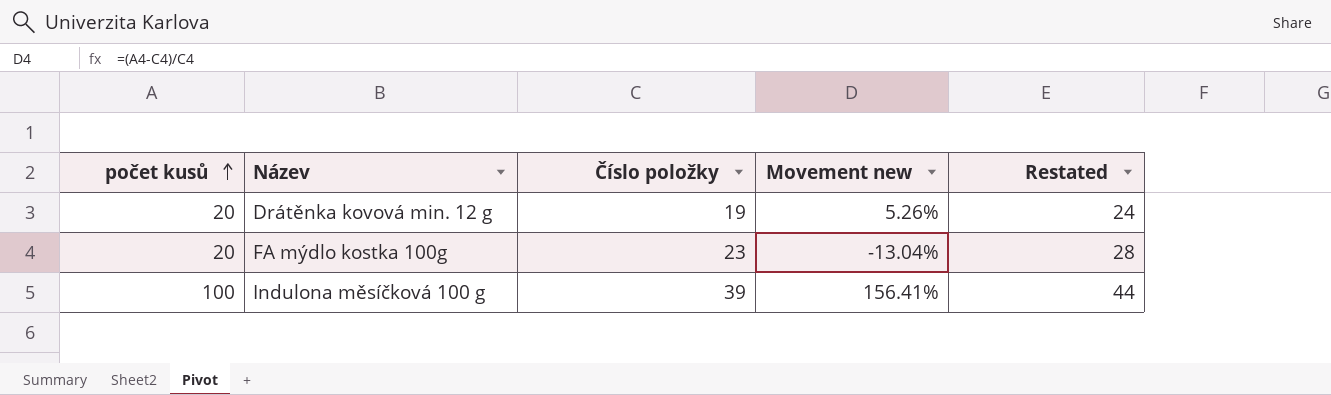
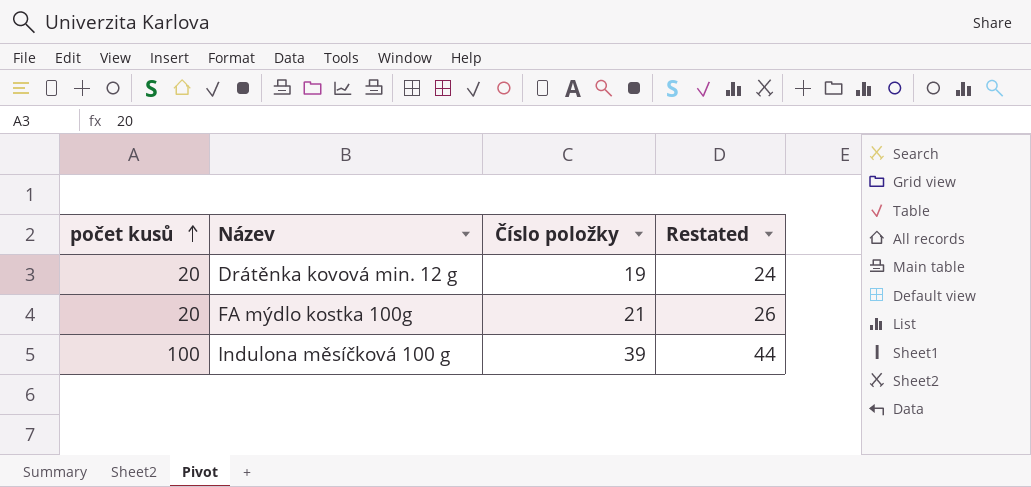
column Movement new | formula: ([počet kusů] - [Číslo položky]) / [Číslo položky] -> none
FA mýdlo kostka 100g | Číslo položky: 23 -> 21
FA mýdlo kostka 100g | Restated: 28 -> 26

